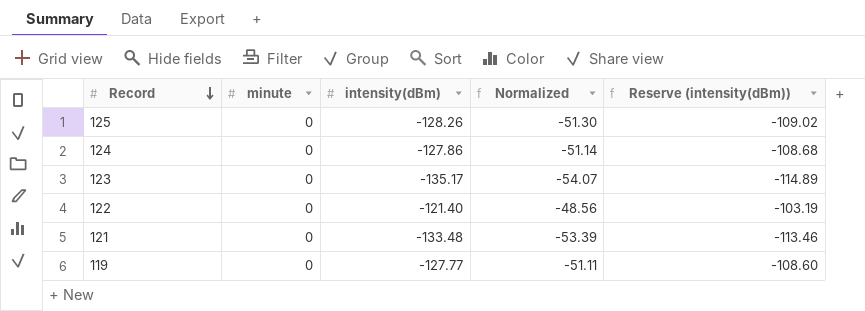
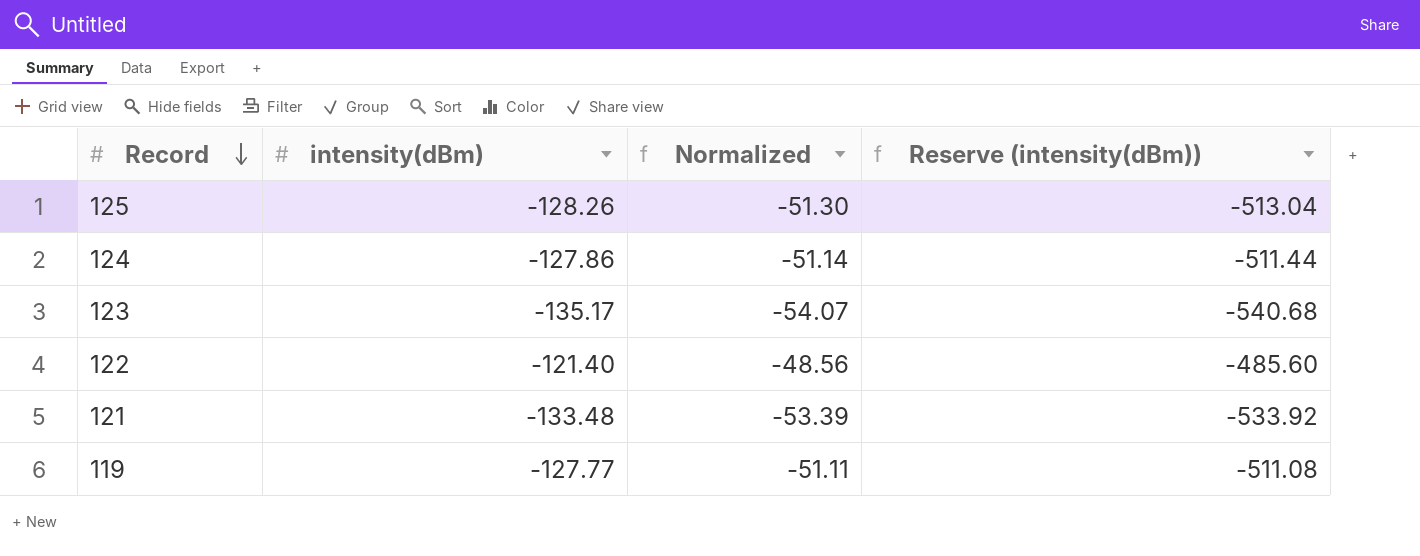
column minute | position: 2 -> none
column Reserve (intensity(dBm)) | formula: [intensity(dBm)] * 0.85 -> [intensity(dBm)] * 4

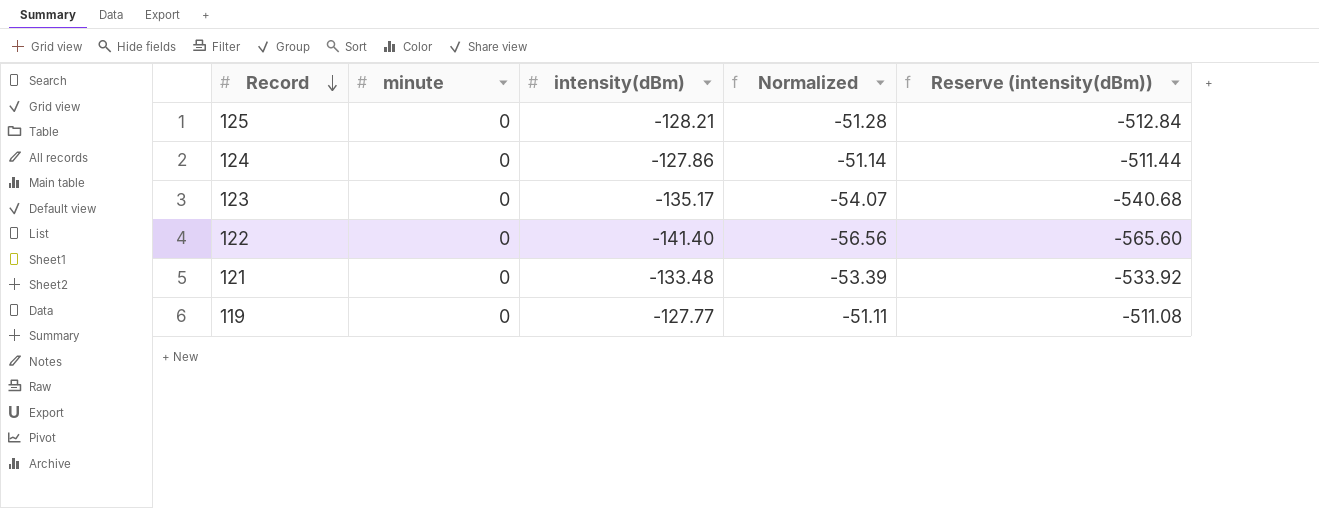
column minute | position: none -> 2
125 | intensity(dBm): -128.26 -> -128.21
125 | Normalized: -51.30 -> -51.28
125 | Reserve (intensity(dBm)): -513.04 -> -512.84
122 | intensity(dBm): -121.40 -> -141.40
122 | Normalized: -48.56 -> -56.56
122 | Reserve (intensity(dBm)): -485.60 -> -565.60

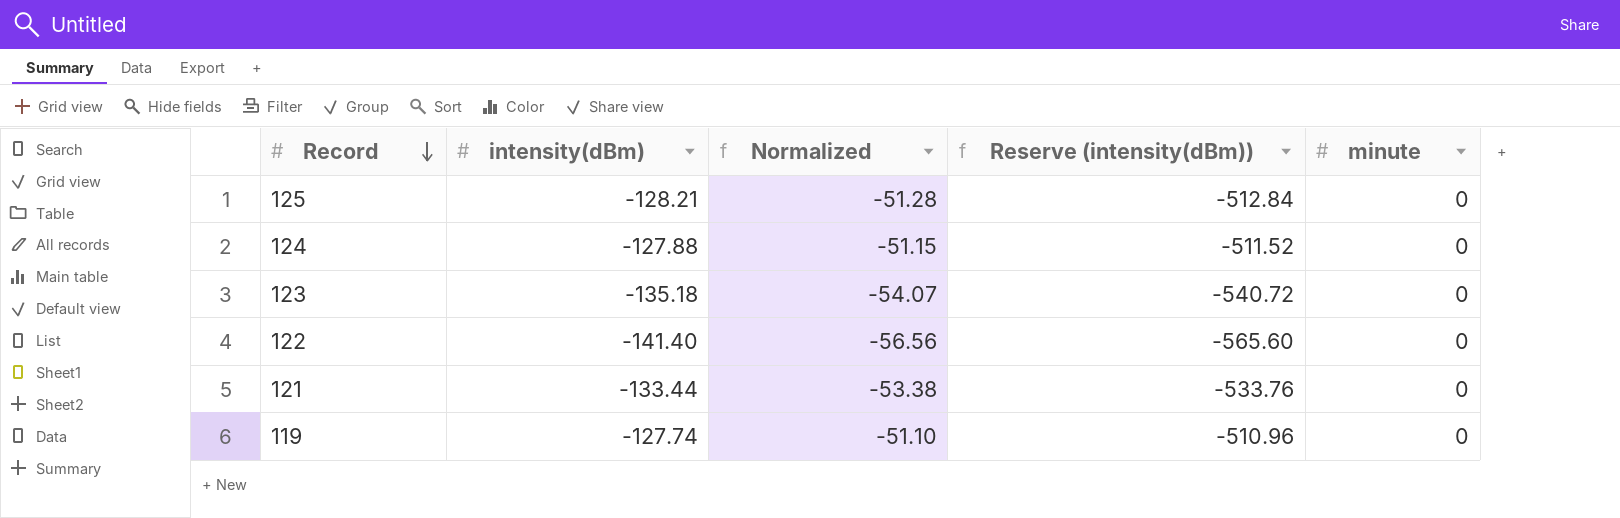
column minute | position: 2 -> 5
124 | intensity(dBm): -127.86 -> -127.88
124 | Normalized: -51.14 -> -51.15
124 | Reserve (intensity(dBm)): -511.44 -> -511.52
123 | intensity(dBm): -135.17 -> -135.18
123 | Reserve (intensity(dBm)): -540.68 -> -540.72
121 | intensity(dBm): -133.48 -> -133.44
121 | Normalized: -53.39 -> -53.38
121 | Reserve (intensity(dBm)): -533.92 -> -533.76
119 | intensity(dBm): -127.77 -> -127.74
119 | Normalized: -51.11 -> -51.10
119 | Reserve (intensity(dBm)): -511.08 -> -510.96

